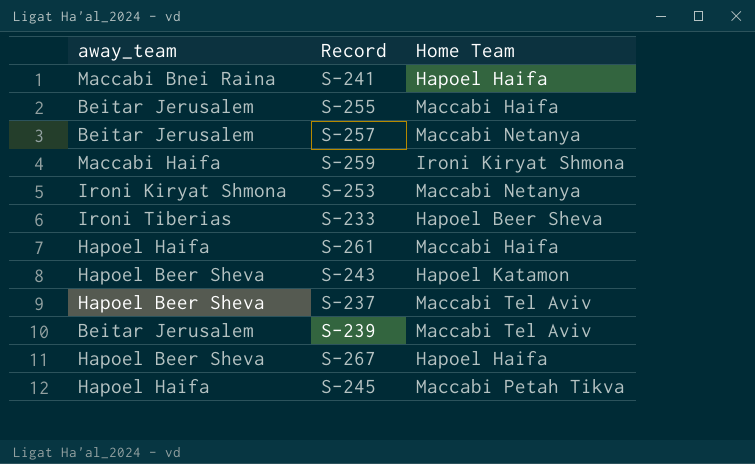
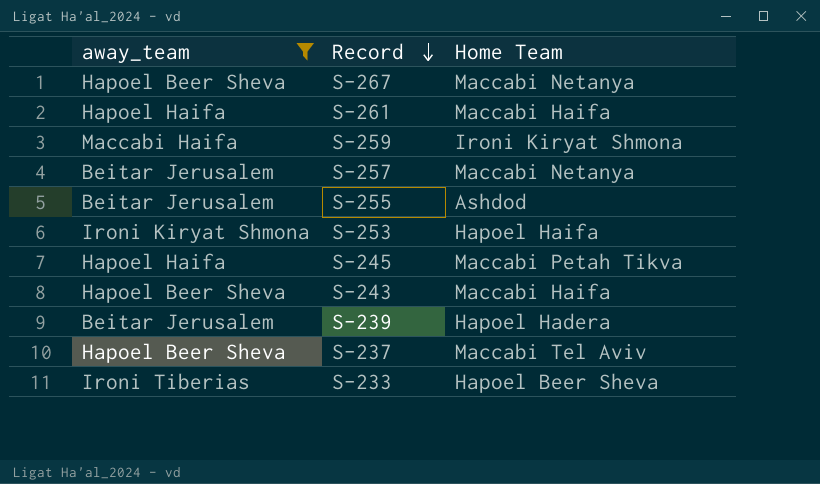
filter: none -> away_team != Maccabi Bnei Raina
row order: none -> Record descending
S-267 | Home Team: Hapoel Haifa -> Maccabi Netanya
S-255 | Home Team: Maccabi Haifa -> Ashdod
S-253 | Home Team: Maccabi Netanya -> Hapoel Haifa
S-243 | Home Team: Hapoel Katamon -> Maccabi Haifa
S-239 | Home Team: Maccabi Tel Aviv -> Hapoel Hadera

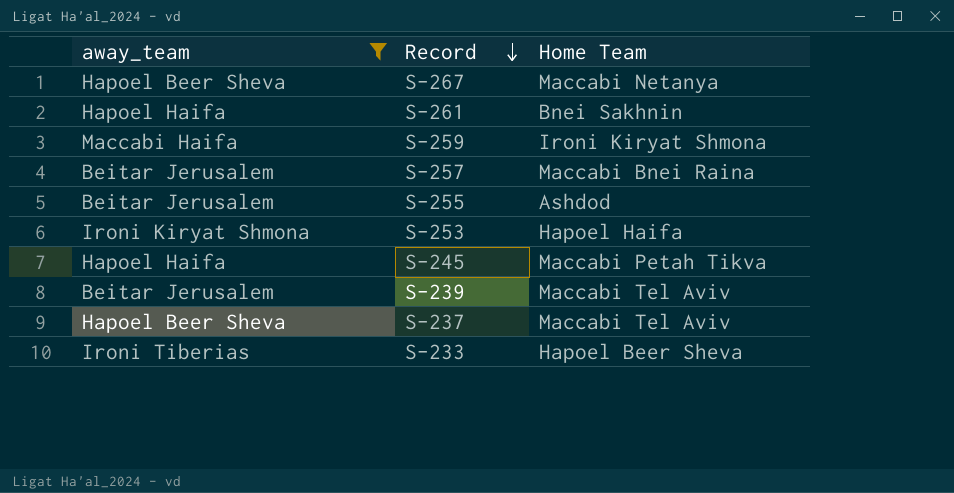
row S-243: Hapoel Beer Sheva | Maccabi Haifa -> none
S-261 | Home Team: Maccabi Haifa -> Bnei Sakhnin
S-257 | Home Team: Maccabi Netanya -> Maccabi Bnei Raina
S-239 | Home Team: Hapoel Hadera -> Maccabi Tel Aviv

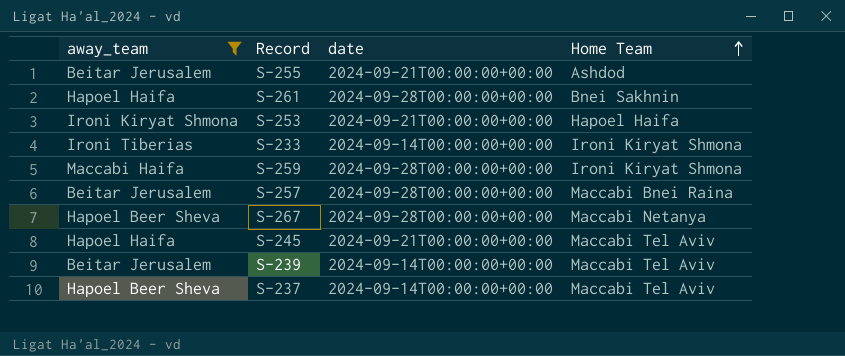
row order: Record descending -> Home Team ascending
column date | position: none -> 3
S-233 | Home Team: Hapoel Beer Sheva -> Ironi Kiryat Shmona
S-245 | Home Team: Maccabi Petah Tikva -> Maccabi Tel Aviv

